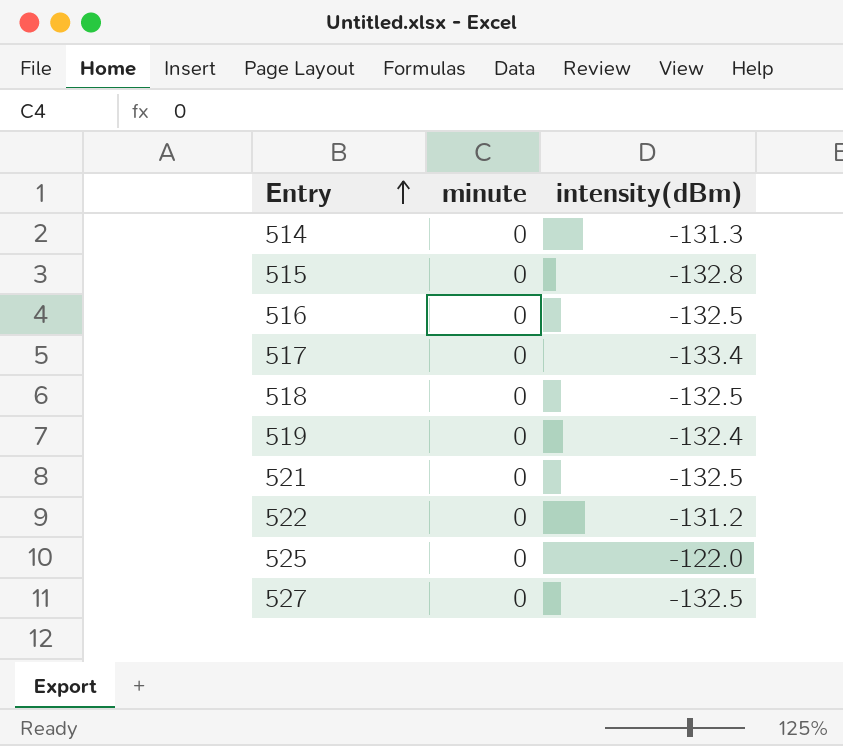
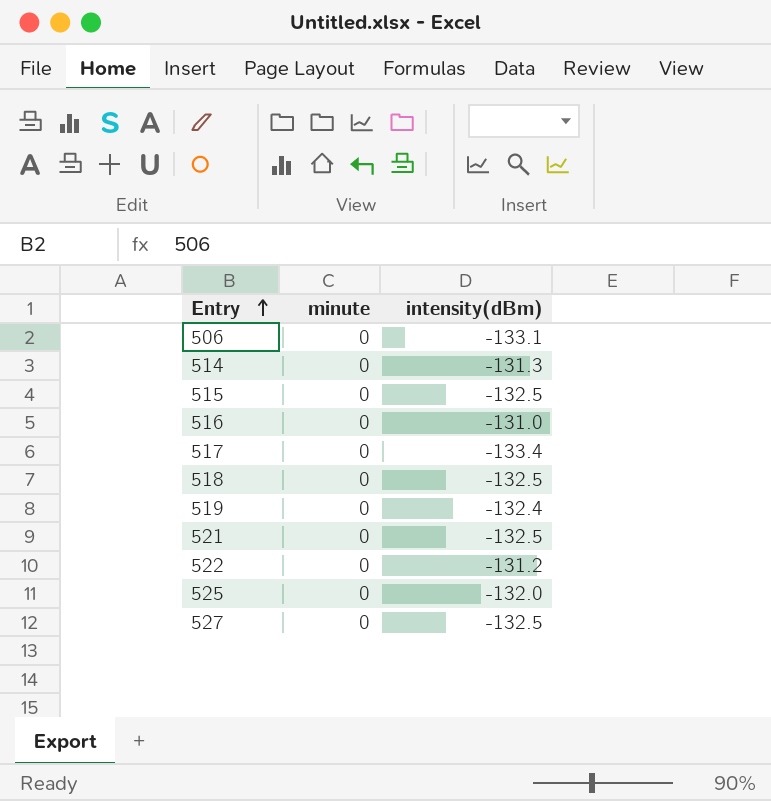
row 506: none -> 0 | -133.1
515 | intensity(dBm): -132.8 -> -132.5
516 | intensity(dBm): -132.5 -> -131.0
525 | intensity(dBm): -122.0 -> -132.0

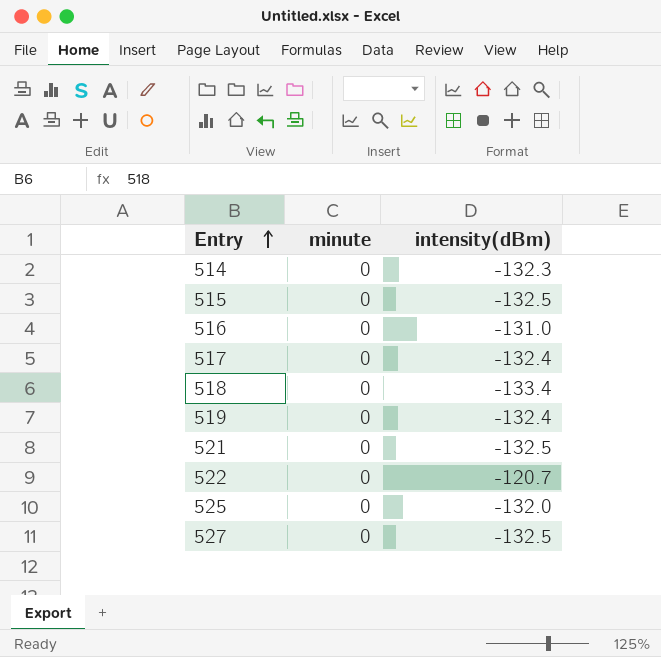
row 506: 0 | -133.1 -> none
514 | intensity(dBm): -131.3 -> -132.3
517 | intensity(dBm): -133.4 -> -132.4
518 | intensity(dBm): -132.5 -> -133.4
522 | intensity(dBm): -131.2 -> -120.7

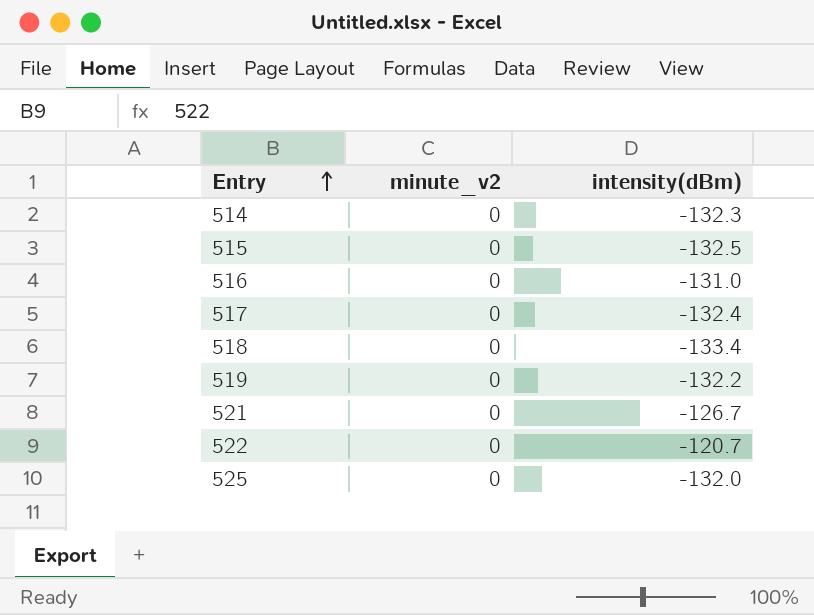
column name: minute -> minute_v2
row 527: 0 | -132.5 -> none
519 | intensity(dBm): -132.4 -> -132.2
521 | intensity(dBm): -132.5 -> -126.7

